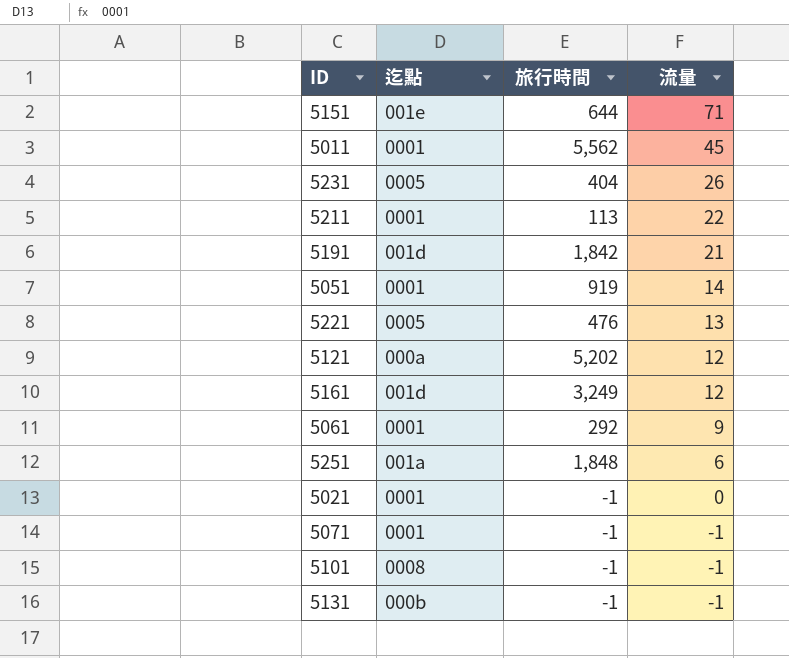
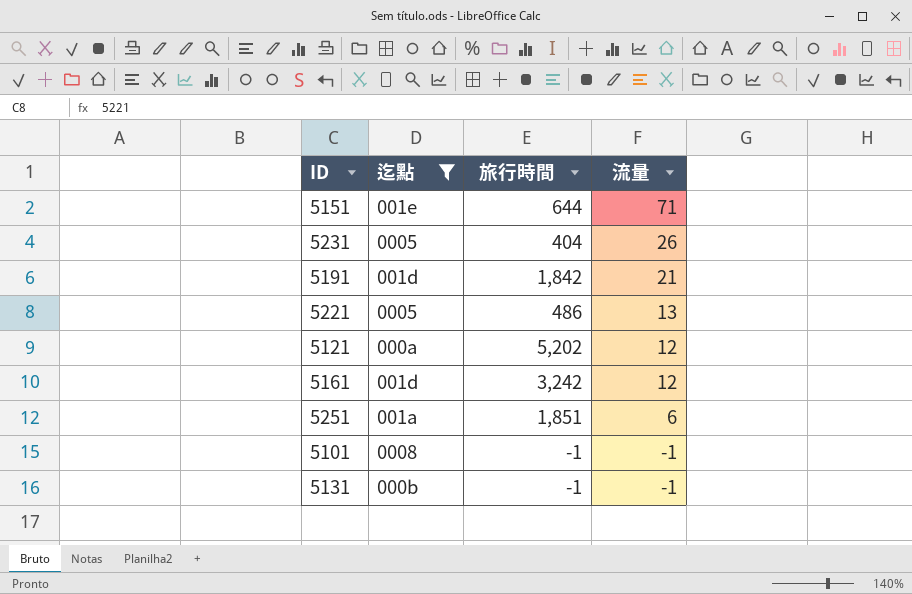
filter: none -> 迄點 != 0001
5221 | 旅行時間: 476 -> 486
5161 | 旅行時間: 3,249 -> 3,242
5251 | 旅行時間: 1,848 -> 1,851

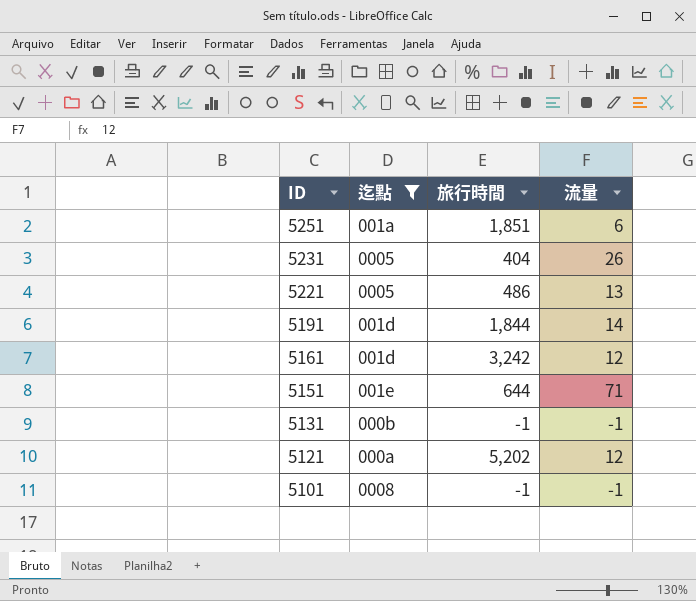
row order: 流量 descending -> ID descending
5191 | 旅行時間: 1,842 -> 1,844
5191 | 流量: 21 -> 14

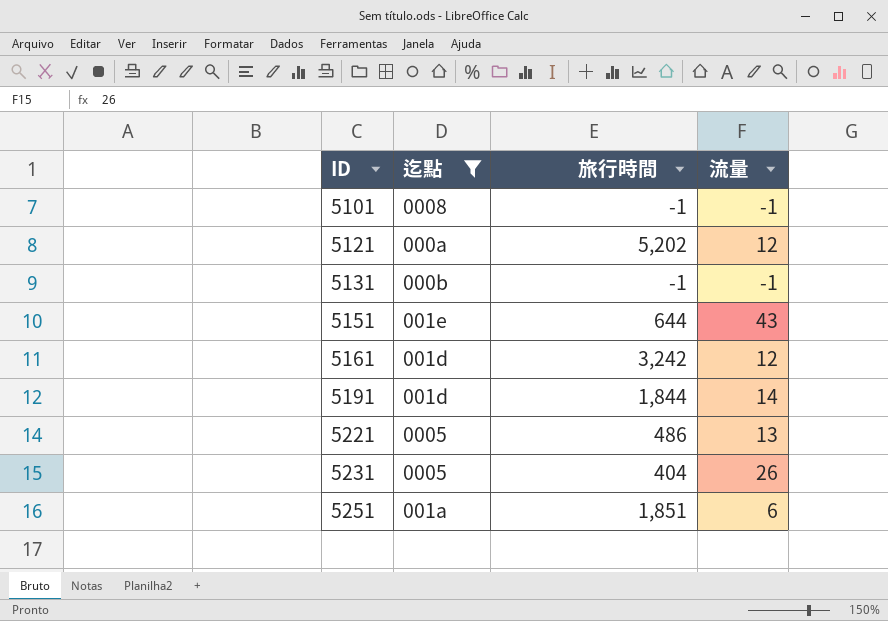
row order: ID descending -> ID ascending
5151 | 流量: 71 -> 43

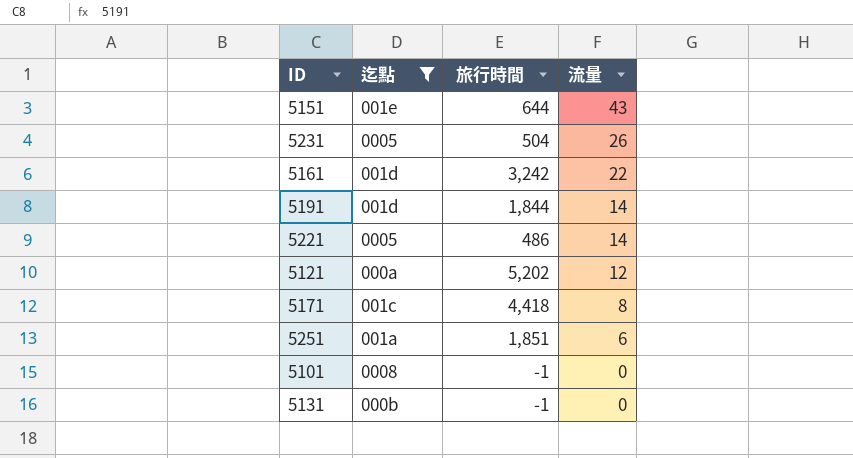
row order: ID ascending -> 流量 descending
5231 | 旅行時間: 404 -> 504
5161 | 流量: 12 -> 22
5221 | 流量: 13 -> 14
row 5171: none -> 001c | 4,418 | 8
5101 | 流量: -1 -> 0
5131 | 流量: -1 -> 0

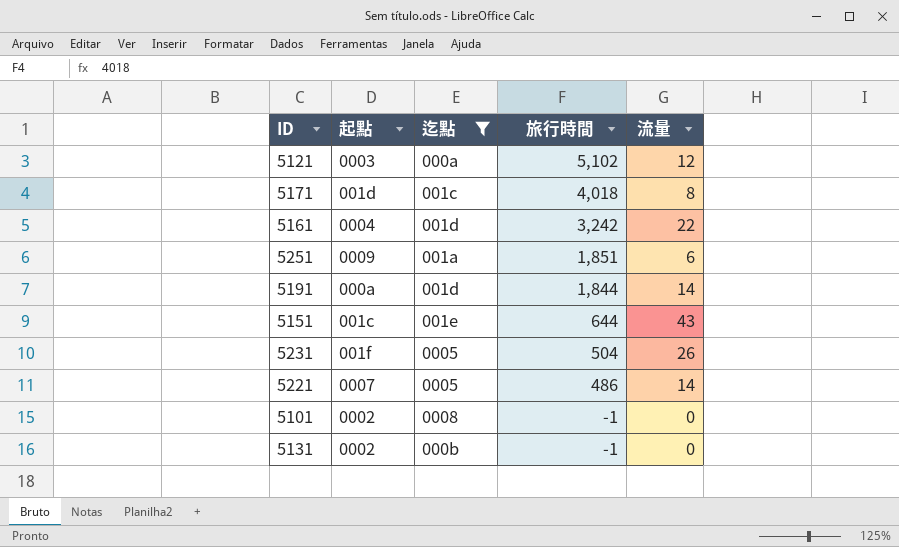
row order: 流量 descending -> 旅行時間 descending
column 起點 | position: none -> 2
5121 | 旅行時間: 5,202 -> 5,102
5171 | 旅行時間: 4,418 -> 4,018

